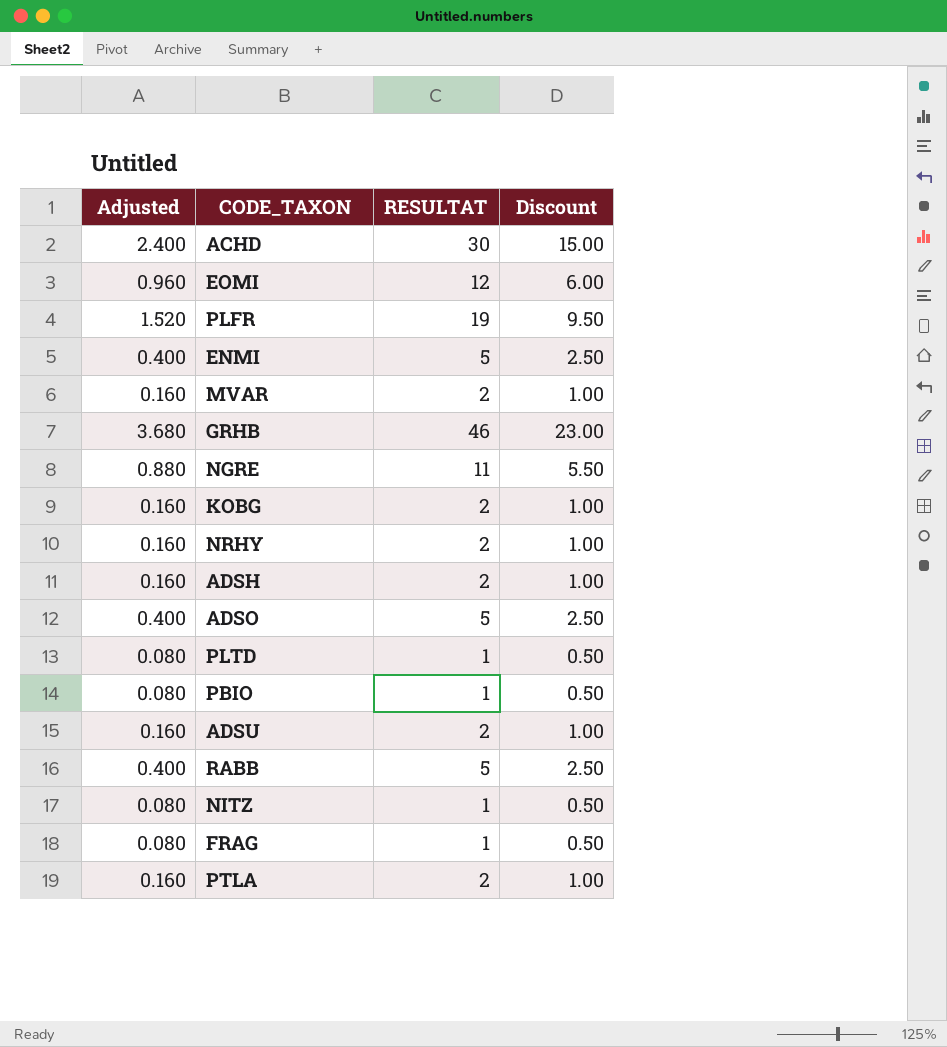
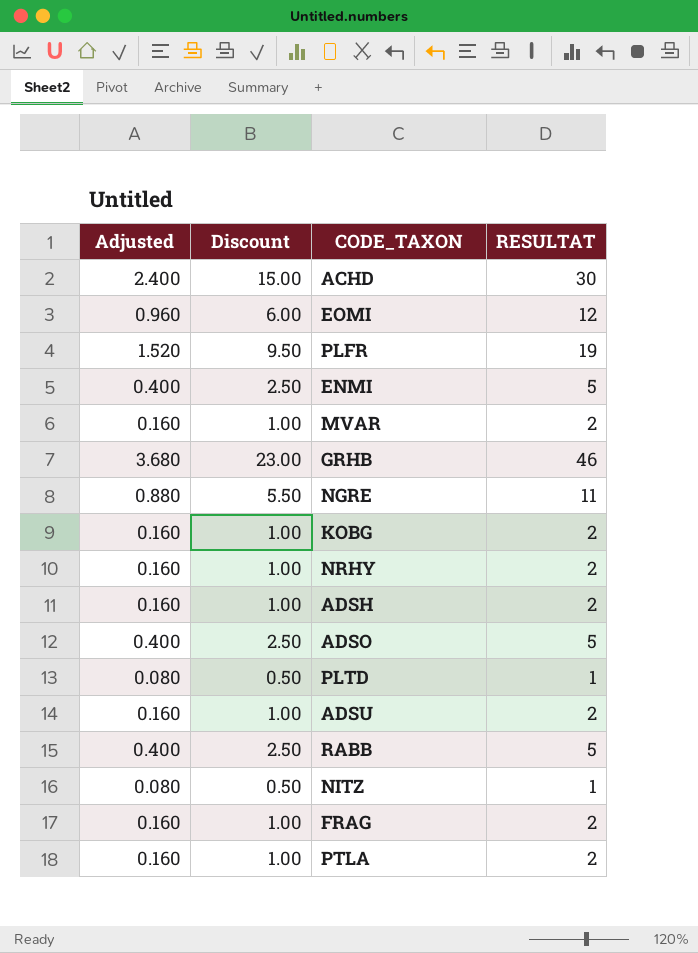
column Discount | position: 4 -> 2
row PBIO: 0.080 | 1 | 0.50 -> none
FRAG | Adjusted: 0.080 -> 0.160
FRAG | Discount: 0.50 -> 1.00
FRAG | RESULTAT: 1 -> 2

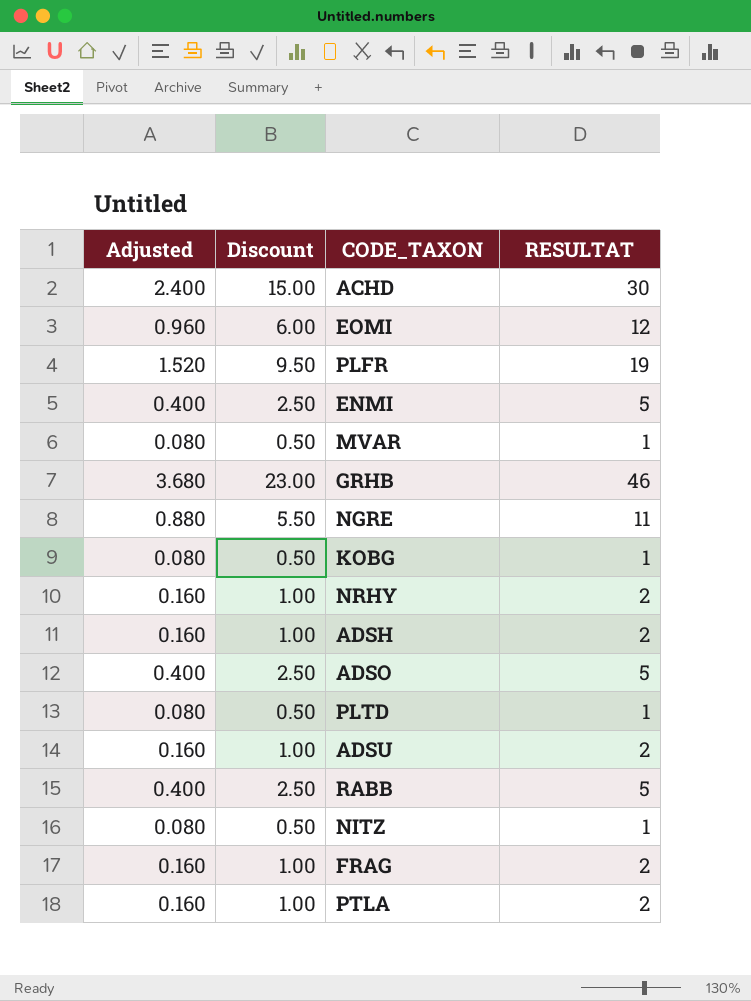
MVAR | Adjusted: 0.160 -> 0.080
MVAR | Discount: 1.00 -> 0.50
MVAR | RESULTAT: 2 -> 1
KOBG | Adjusted: 0.160 -> 0.080
KOBG | Discount: 1.00 -> 0.50
KOBG | RESULTAT: 2 -> 1

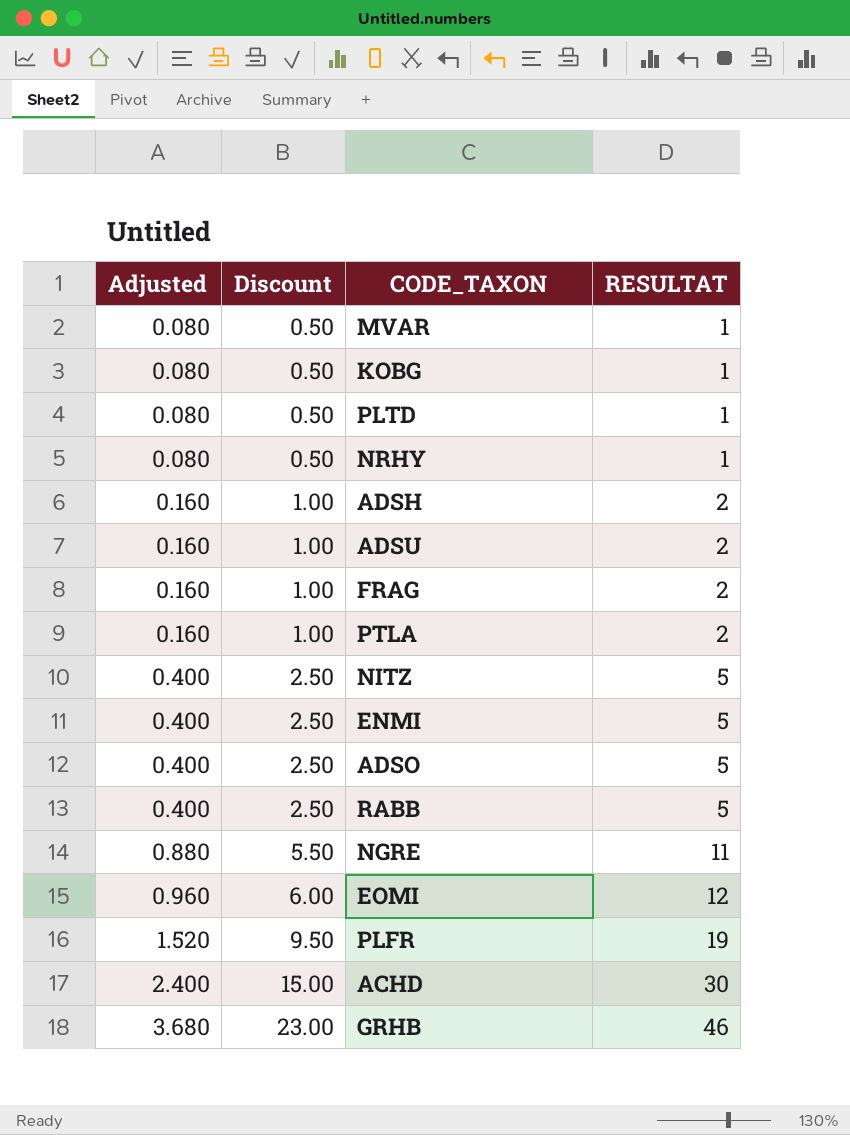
row order: none -> Adjusted ascending
NRHY | Adjusted: 0.160 -> 0.080
NRHY | Discount: 1.00 -> 0.50
NRHY | RESULTAT: 2 -> 1
NITZ | Adjusted: 0.080 -> 0.400
NITZ | Discount: 0.50 -> 2.50
NITZ | RESULTAT: 1 -> 5

